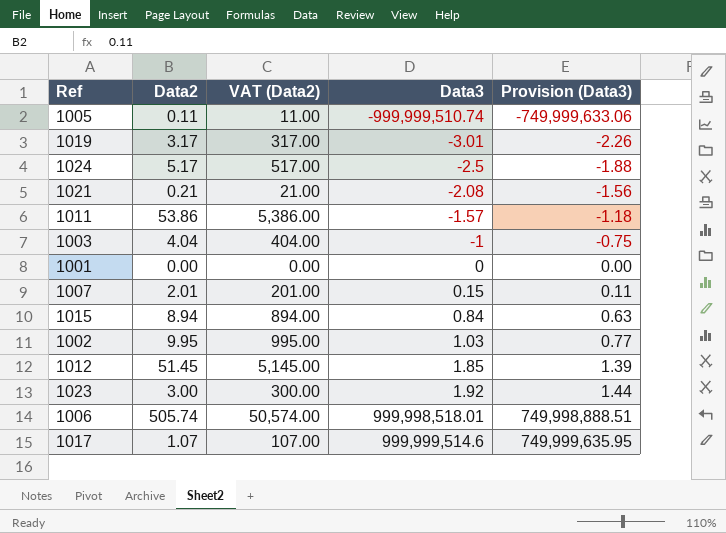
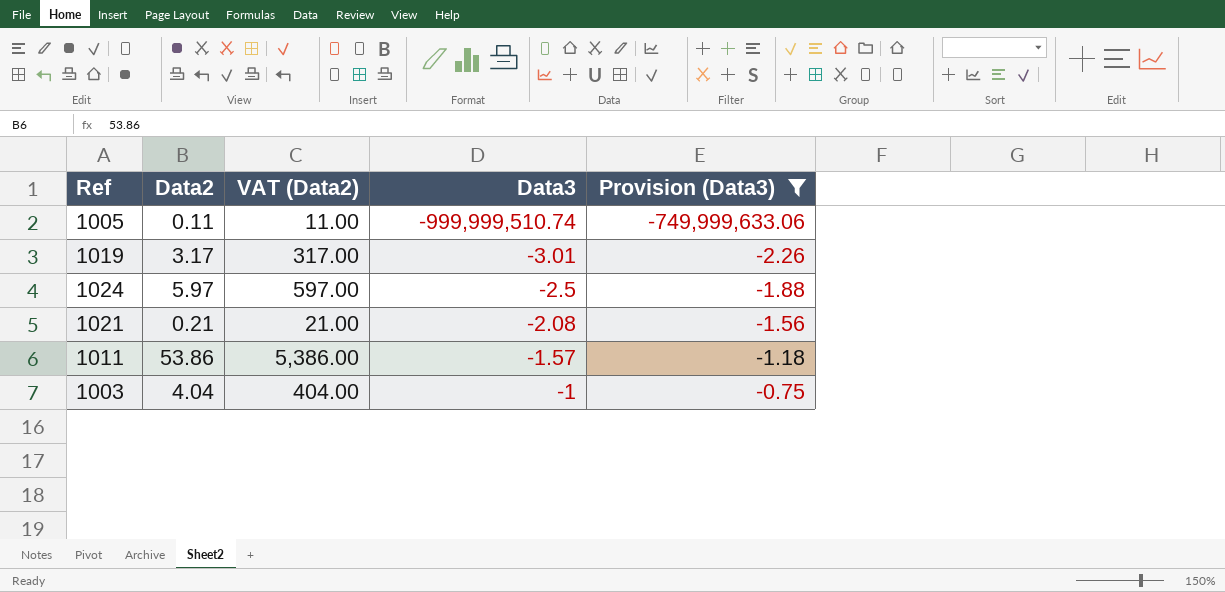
filter: none -> Provision (Data3) <= -0.75
1024 | Data2: 5.17 -> 5.97
1024 | VAT (Data2): 517.00 -> 597.00

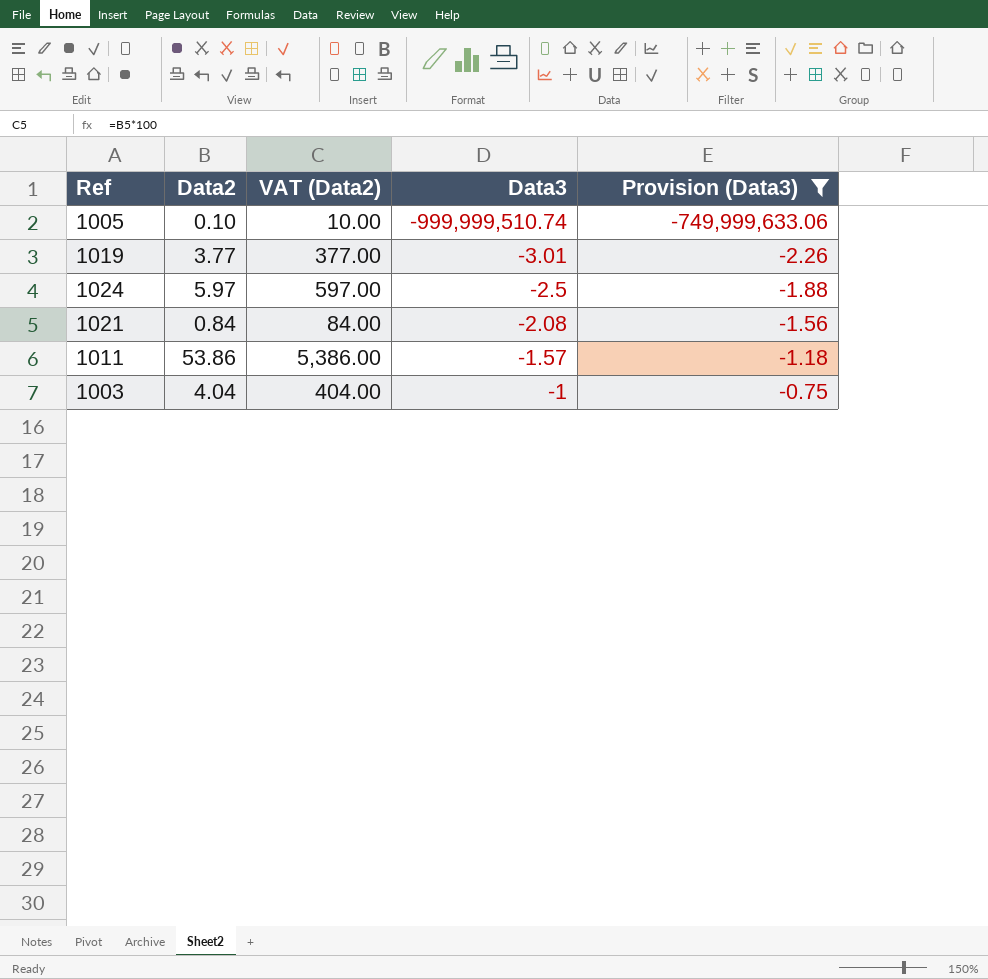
1005 | Data2: 0.11 -> 0.10
1005 | VAT (Data2): 11.00 -> 10.00
1019 | Data2: 3.17 -> 3.77
1019 | VAT (Data2): 317.00 -> 377.00
1021 | Data2: 0.21 -> 0.84
1021 | VAT (Data2): 21.00 -> 84.00

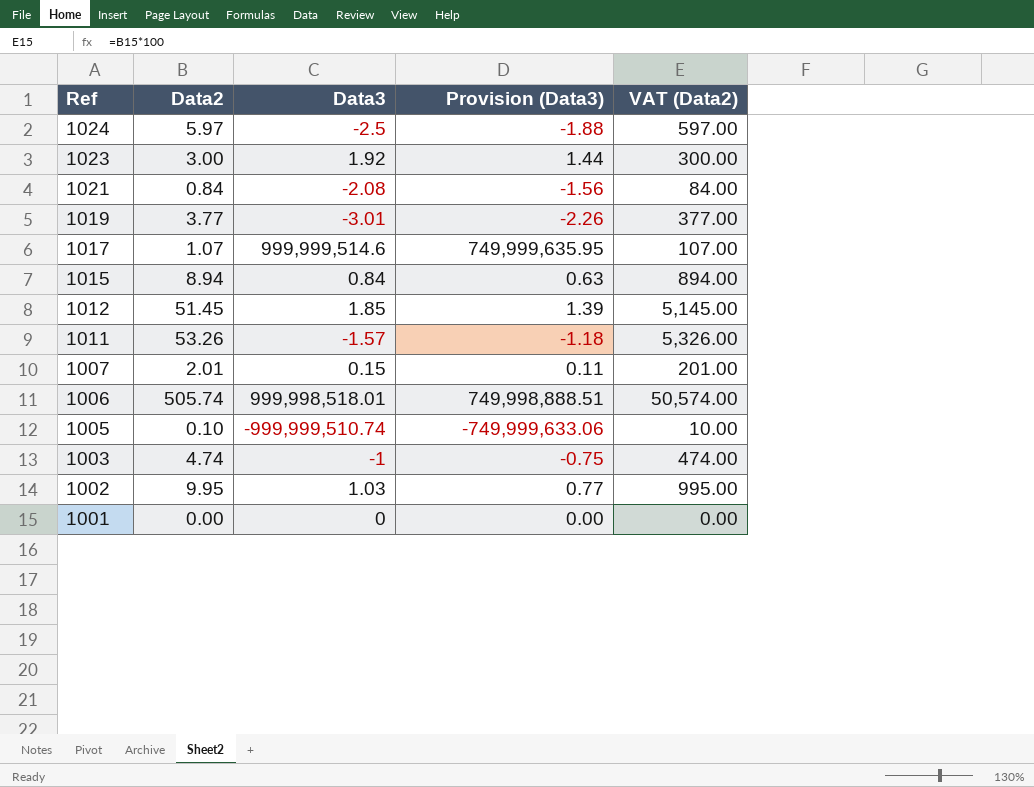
filter: Provision (Data3) <= -0.75 -> none
row order: Data3 ascending -> Ref descending
column VAT (Data2) | position: 3 -> 5
1011 | Data2: 53.86 -> 53.26
1011 | VAT (Data2): 5,386.00 -> 5,326.00
1003 | Data2: 4.04 -> 4.74
1003 | VAT (Data2): 404.00 -> 474.00

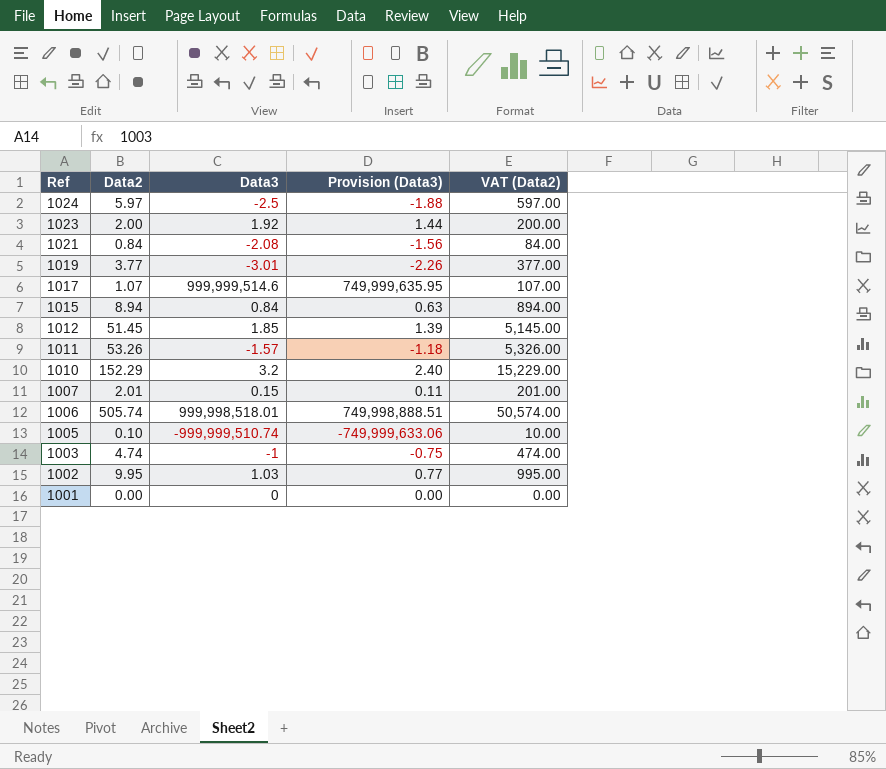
1023 | Data2: 3.00 -> 2.00
1023 | VAT (Data2): 300.00 -> 200.00
row 1010: none -> 152.29 | 3.2 | 2.40 | 15,229.00

